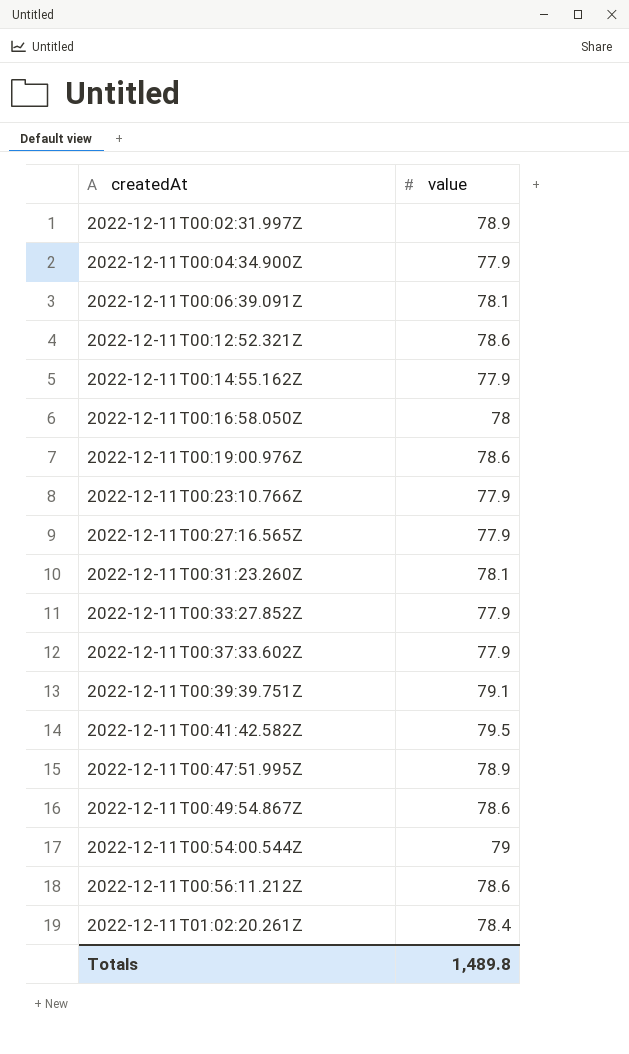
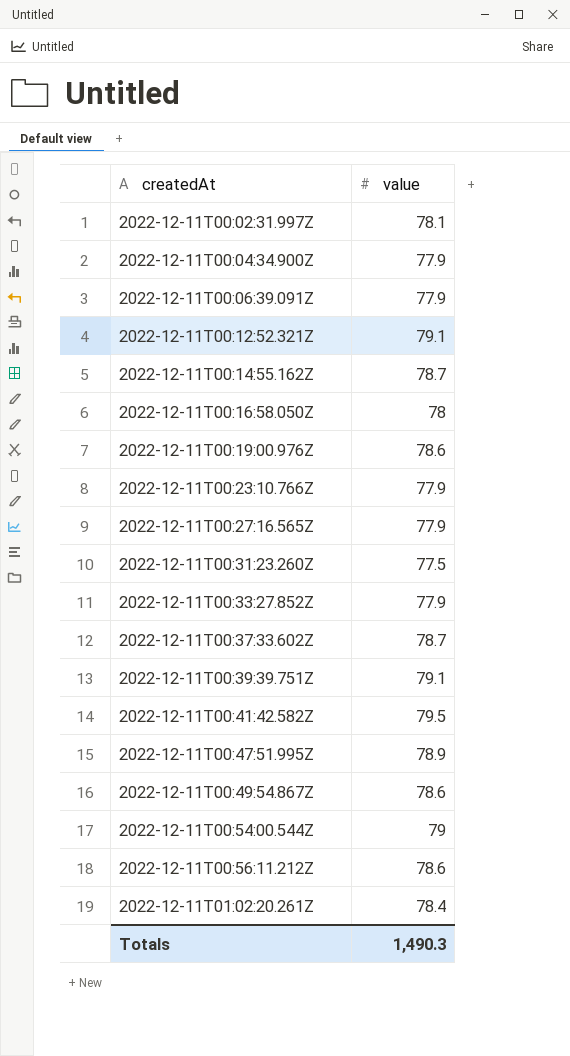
2022-12-11T00:02:31.997Z | value: 78.9 -> 78.1
2022-12-11T00:06:39.091Z | value: 78.1 -> 77.9
2022-12-11T00:12:52.321Z | value: 78.6 -> 79.1
2022-12-11T00:14:55.162Z | value: 77.9 -> 78.7
2022-12-11T00:31:23.260Z | value: 78.1 -> 77.5
2022-12-11T00:37:33.602Z | value: 77.9 -> 78.7
Totals | value: 1,489.8 -> 1,490.3

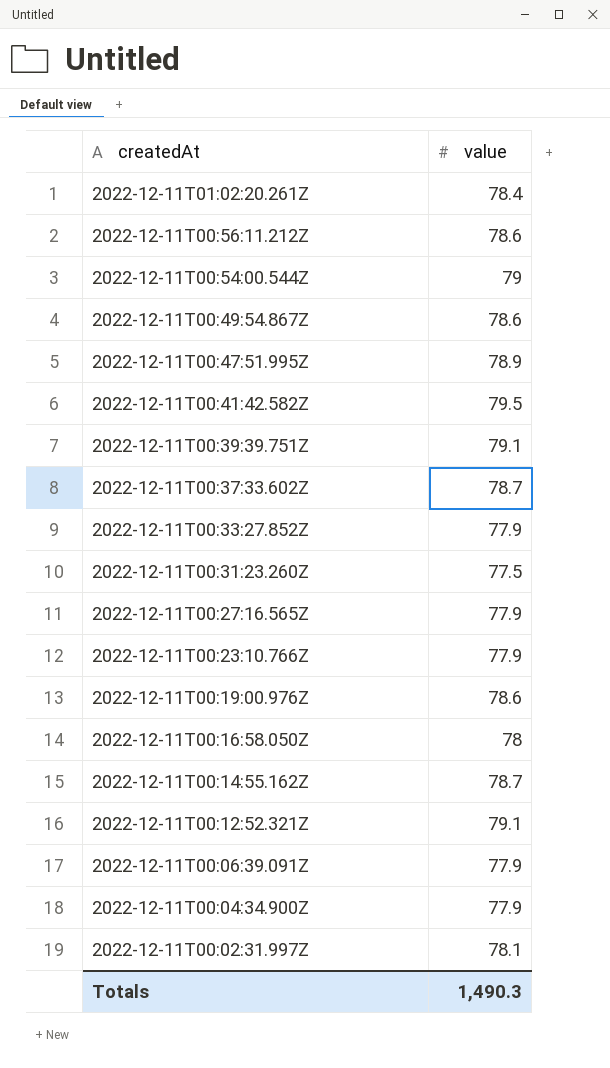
row order: createdAt ascending -> createdAt descending

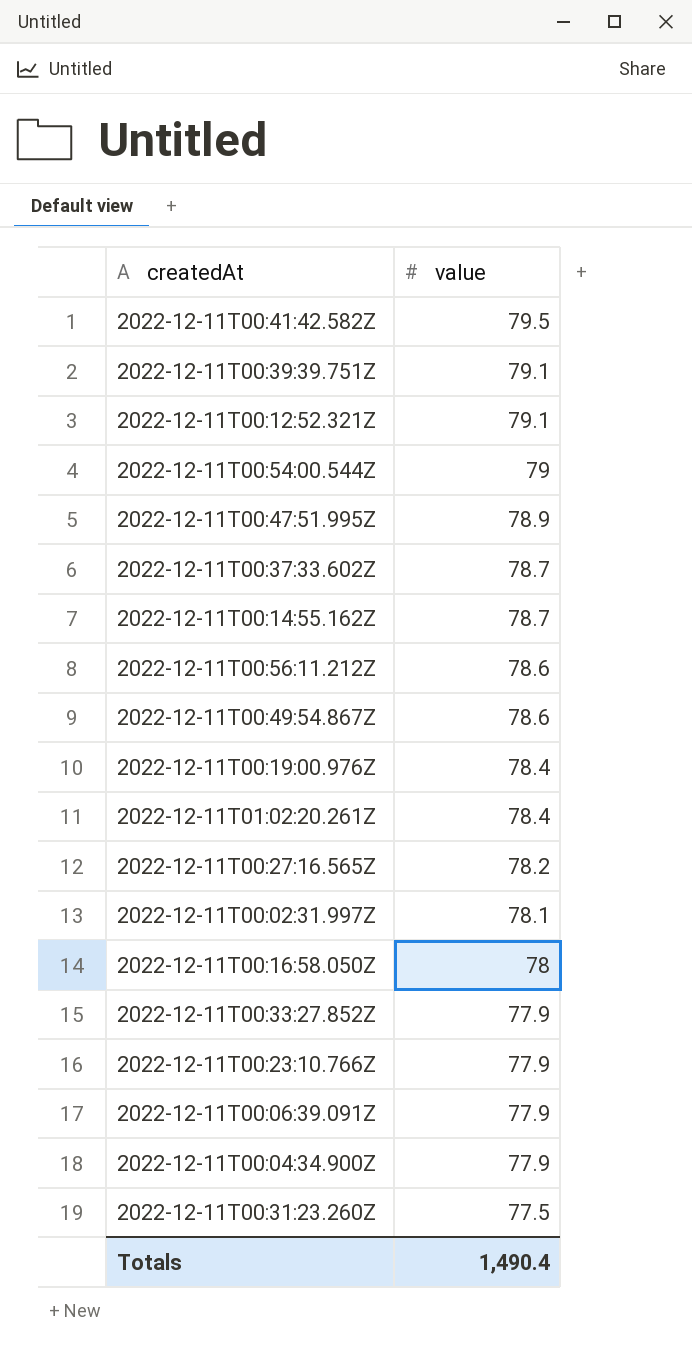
row order: createdAt descending -> value descending
2022-12-11T00:19:00.976Z | value: 78.6 -> 78.4
2022-12-11T00:27:16.565Z | value: 77.9 -> 78.2
Totals | value: 1,490.3 -> 1,490.4

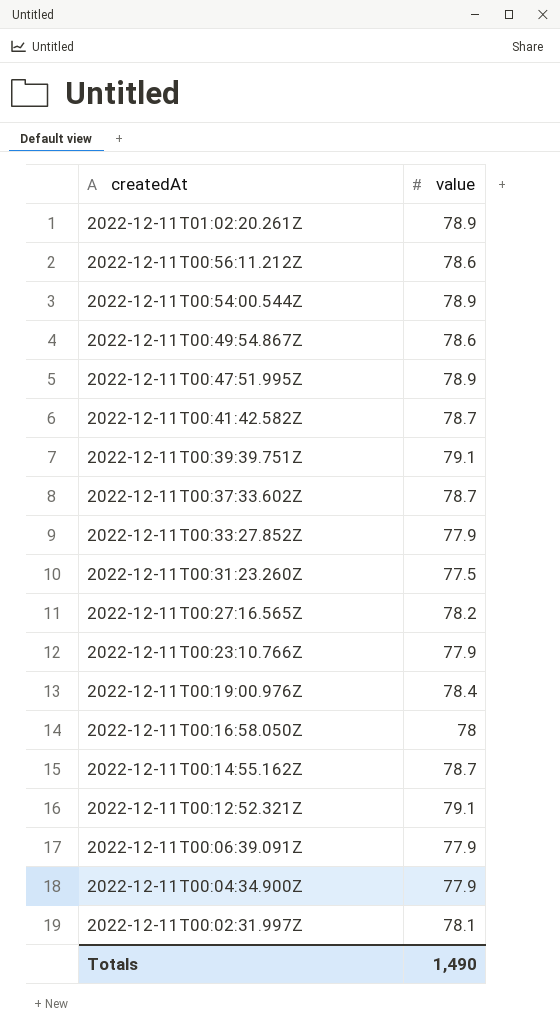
row order: value descending -> createdAt descending
2022-12-11T01:02:20.261Z | value: 78.4 -> 78.9
2022-12-11T00:54:00.544Z | value: 79 -> 78.9
2022-12-11T00:41:42.582Z | value: 79.5 -> 78.7
Totals | value: 1,490.4 -> 1,490

